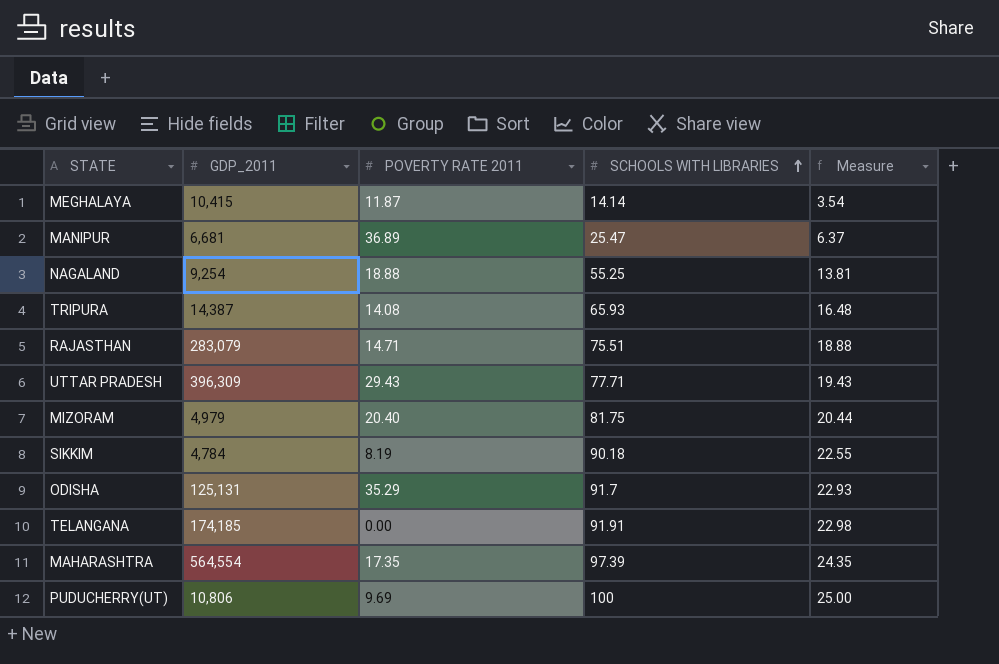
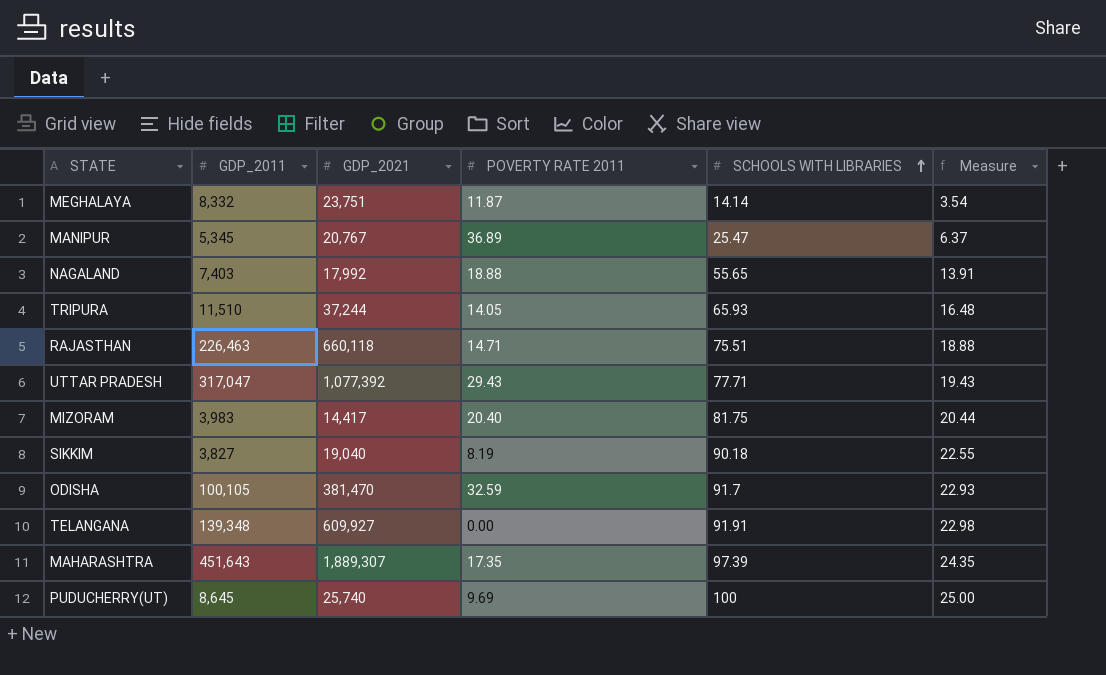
column GDP_2021 | position: none -> 3
MEGHALAYA | GDP_2011: 10,415 -> 8,332
MANIPUR | GDP_2011: 6,681 -> 5,345
NAGALAND | GDP_2011: 9,254 -> 7,403
NAGALAND | SCHOOLS WITH LIBRARIES: 55.25 -> 55.65
NAGALAND | Measure: 13.81 -> 13.91
TRIPURA | GDP_2011: 14,387 -> 11,510
TRIPURA | POVERTY RATE 2011: 14.08 -> 14.05
RAJASTHAN | GDP_2011: 283,079 -> 226,463
UTTAR PRADESH | GDP_2011: 396,309 -> 317,047
MIZORAM | GDP_2011: 4,979 -> 3,983
SIKKIM | GDP_2011: 4,784 -> 3,827
ODISHA | GDP_2011: 125,131 -> 100,105
ODISHA | POVERTY RATE 2011: 35.29 -> 32.59
TELANGANA | GDP_2011: 174,185 -> 139,348
MAHARASHTRA | GDP_2011: 564,554 -> 451,643
PUDUCHERRY(UT) | GDP_2011: 10,806 -> 8,645

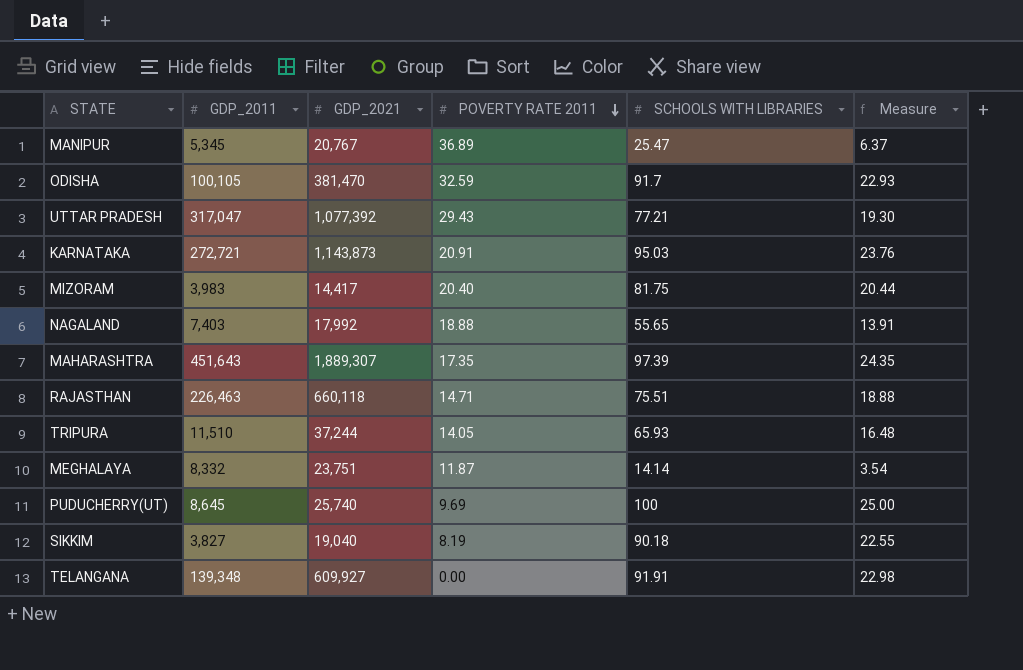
row order: SCHOOLS WITH LIBRARIES ascending -> POVERTY RATE 2011 descending
UTTAR PRADESH | SCHOOLS WITH LIBRARIES: 77.71 -> 77.21
UTTAR PRADESH | Measure: 19.43 -> 19.30
row KARNATAKA: none -> 272,721 | 1,143,873 | 20.91 | 95.03 | 23.76

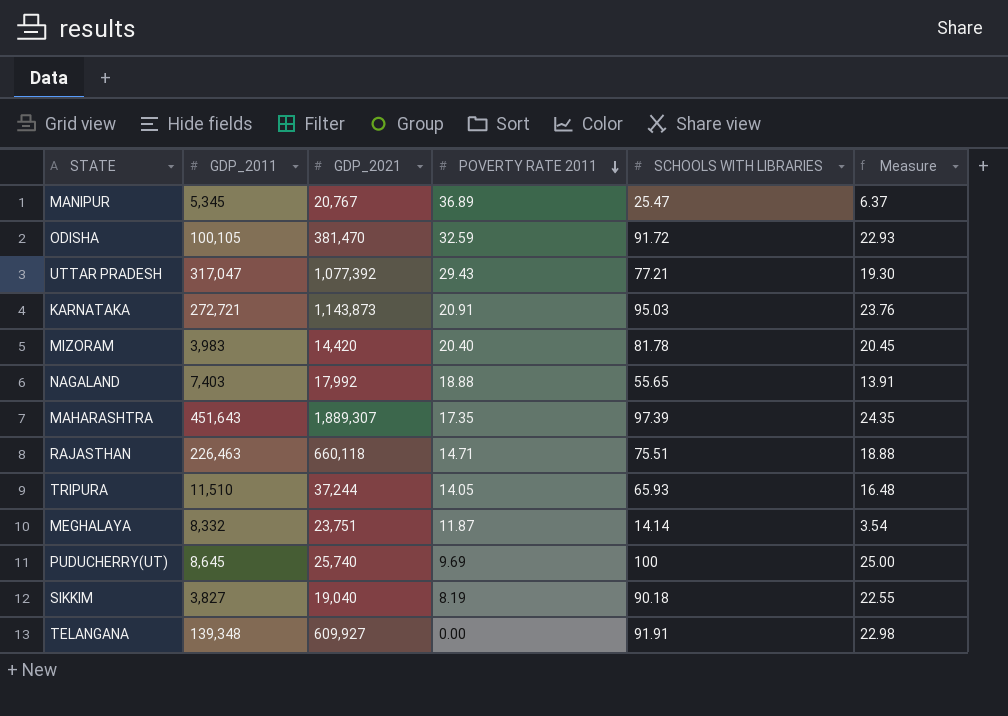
ODISHA | SCHOOLS WITH LIBRARIES: 91.7 -> 91.72
MIZORAM | GDP_2021: 14,417 -> 14,420
MIZORAM | SCHOOLS WITH LIBRARIES: 81.75 -> 81.78
MIZORAM | Measure: 20.44 -> 20.45

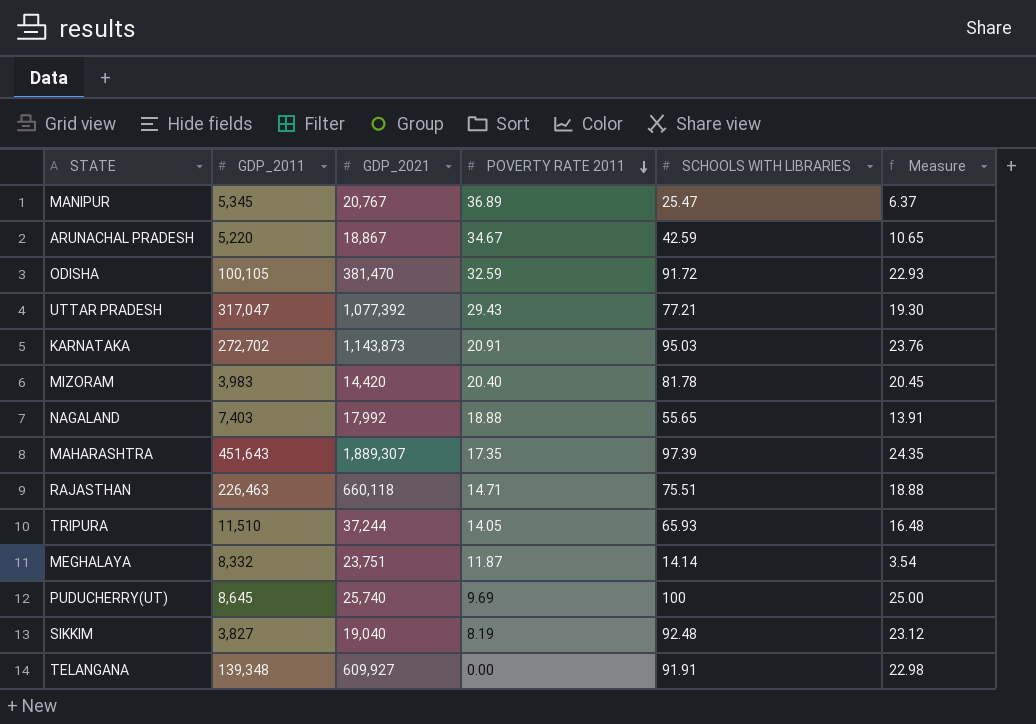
row ARUNACHAL PRADESH: none -> 5,220 | 18,867 | 34.67 | 42.59 | 10.65
KARNATAKA | GDP_2011: 272,721 -> 272,702
SIKKIM | SCHOOLS WITH LIBRARIES: 90.18 -> 92.48
SIKKIM | Measure: 22.55 -> 23.12

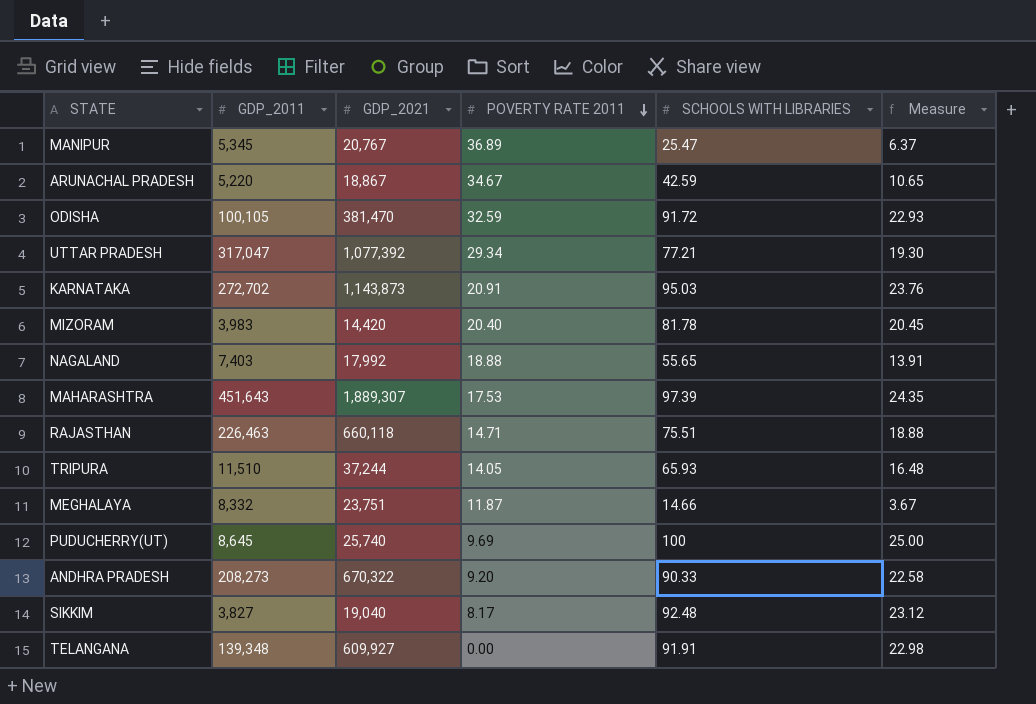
UTTAR PRADESH | POVERTY RATE 2011: 29.43 -> 29.34
MAHARASHTRA | POVERTY RATE 2011: 17.35 -> 17.53
MEGHALAYA | SCHOOLS WITH LIBRARIES: 14.14 -> 14.66
MEGHALAYA | Measure: 3.54 -> 3.67
row ANDHRA PRADESH: none -> 208,273 | 670,322 | 9.20 | 90.33 | 22.58
SIKKIM | POVERTY RATE 2011: 8.19 -> 8.17

